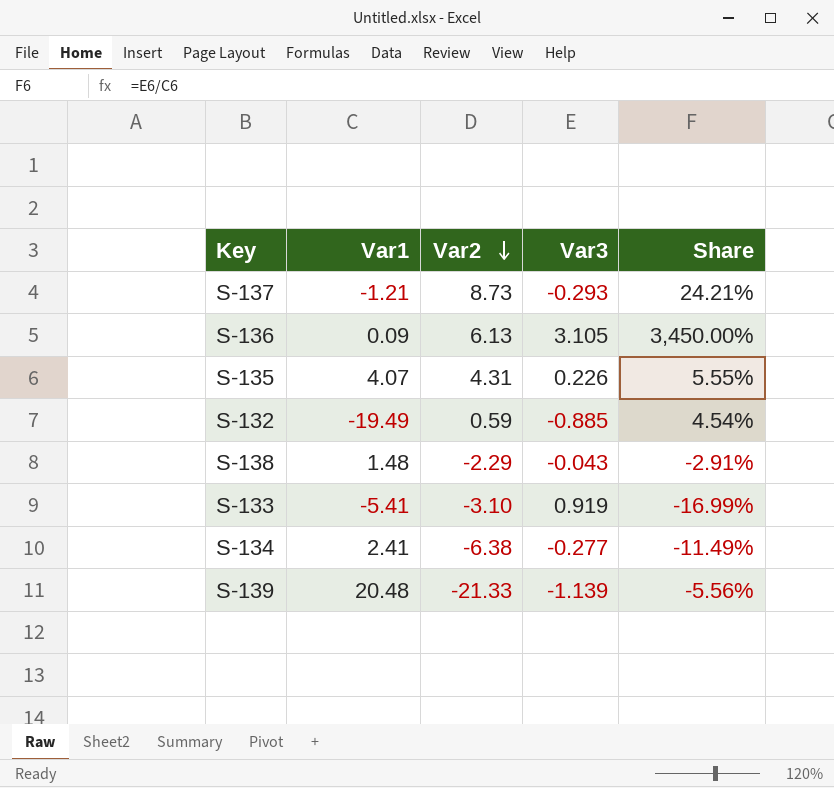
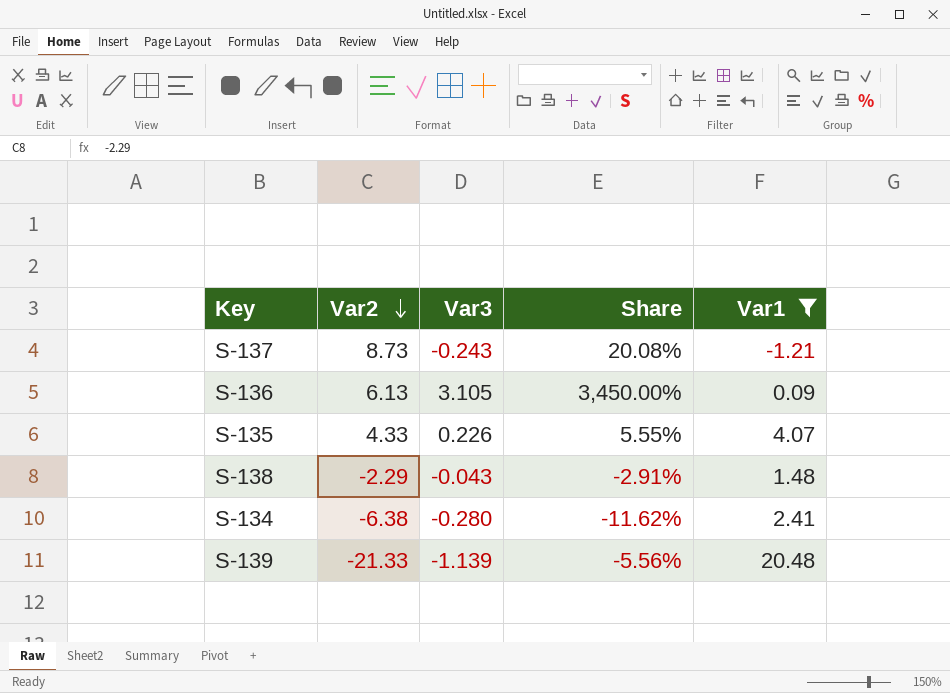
filter: none -> Var1 >= -1.21
column Var1 | position: 2 -> 5
S-137 | Var3: -0.293 -> -0.243
S-137 | Share: 24.21% -> 20.08%
S-135 | Var2: 4.31 -> 4.33
S-134 | Var3: -0.277 -> -0.280
S-134 | Share: -11.49% -> -11.62%

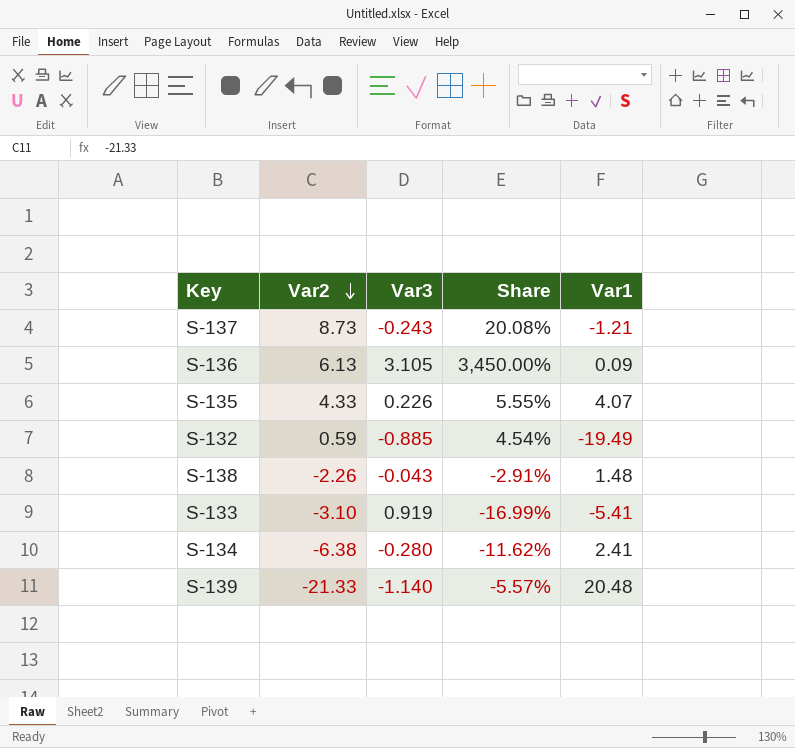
filter: Var1 >= -1.21 -> none
S-138 | Var2: -2.29 -> -2.26
S-139 | Var3: -1.139 -> -1.140
S-139 | Share: -5.56% -> -5.57%

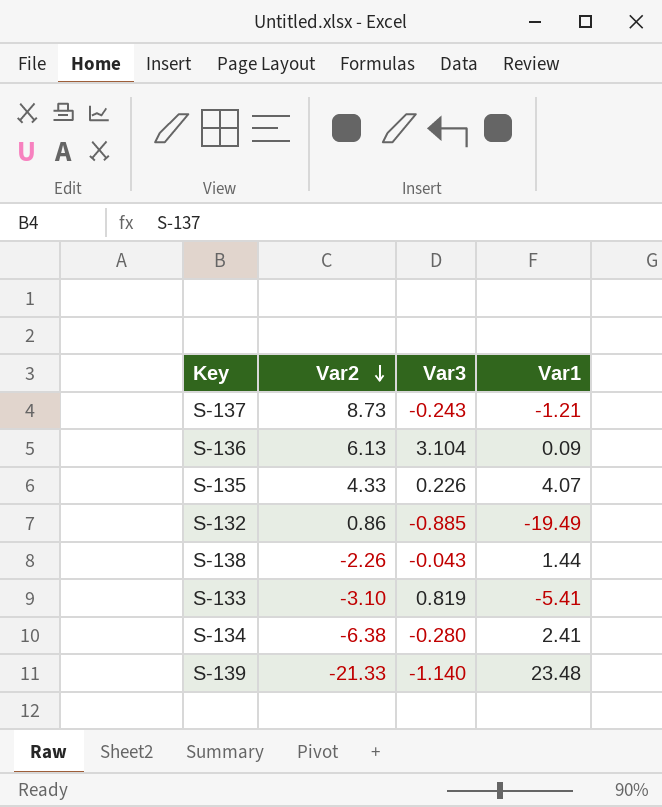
column Share | formula: [Var3] / [Var1] -> none
S-136 | Var3: 3.105 -> 3.104
S-132 | Var2: 0.59 -> 0.86
S-138 | Var1: 1.48 -> 1.44
S-133 | Var3: 0.919 -> 0.819
S-139 | Var1: 20.48 -> 23.48

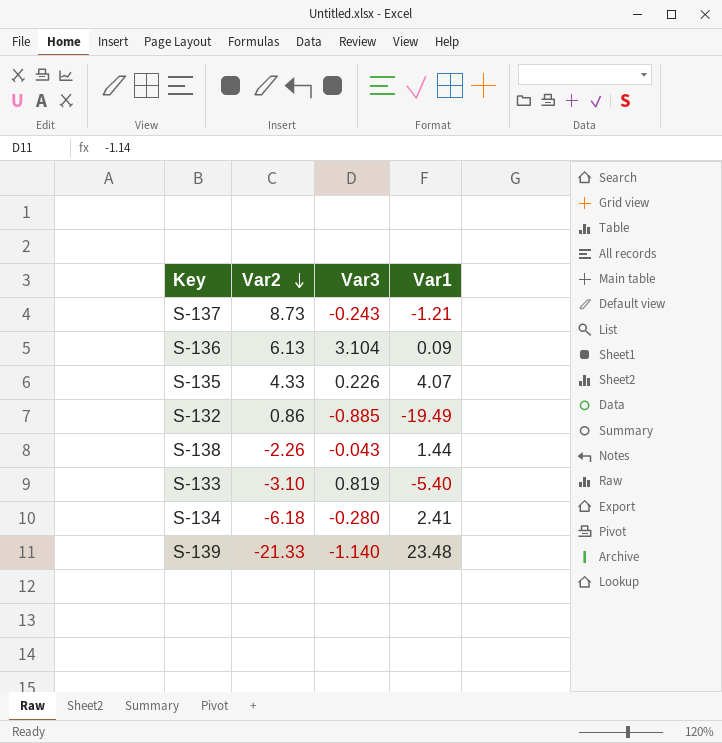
S-133 | Var1: -5.41 -> -5.40
S-134 | Var2: -6.38 -> -6.18

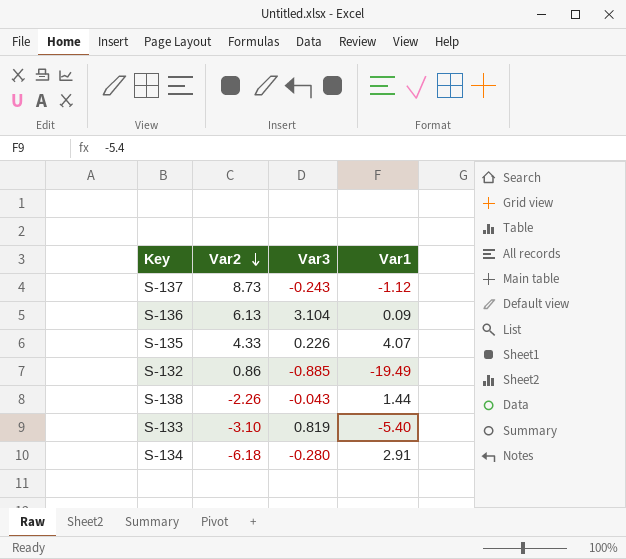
row S-139: -21.33 | -1.140 | 23.48 -> none
S-137 | Var1: -1.21 -> -1.12
S-134 | Var1: 2.41 -> 2.91

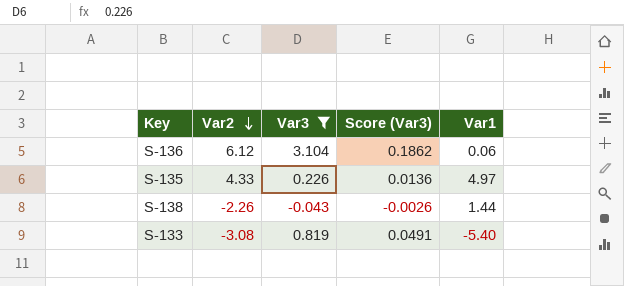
filter: none -> Var3 >= -0.043
column Score (Var3) | formula: none -> [Var3] * 0.06
S-136 | Var2: 6.13 -> 6.12
S-136 | Var1: 0.09 -> 0.06
S-135 | Var1: 4.07 -> 4.97
S-133 | Var2: -3.10 -> -3.08

